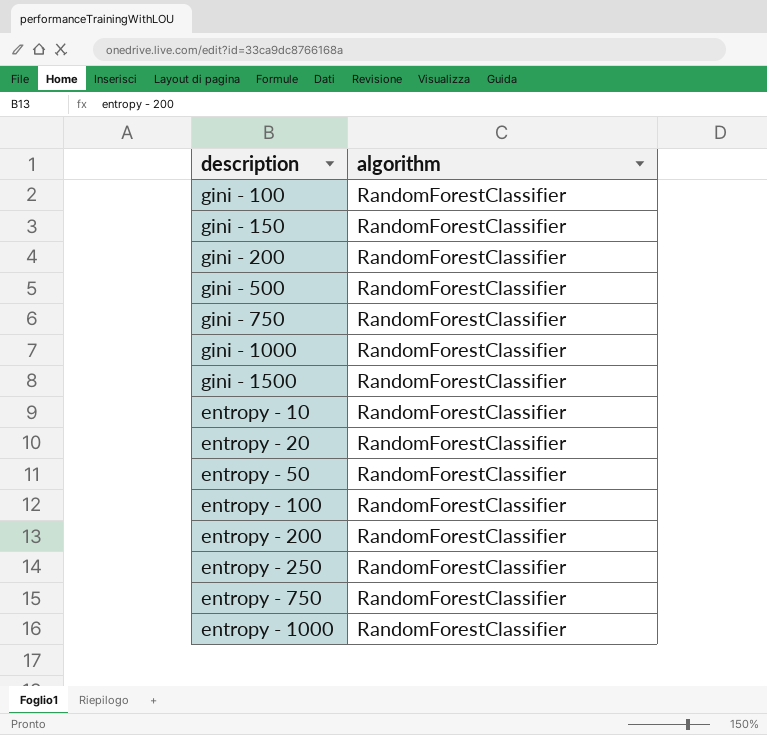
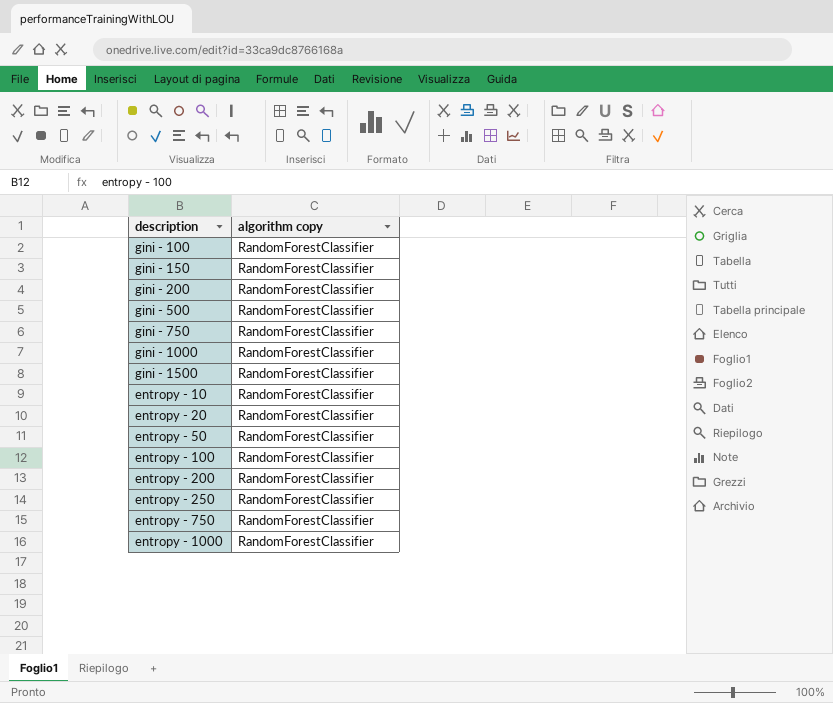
column name: algorithm -> algorithm copy

